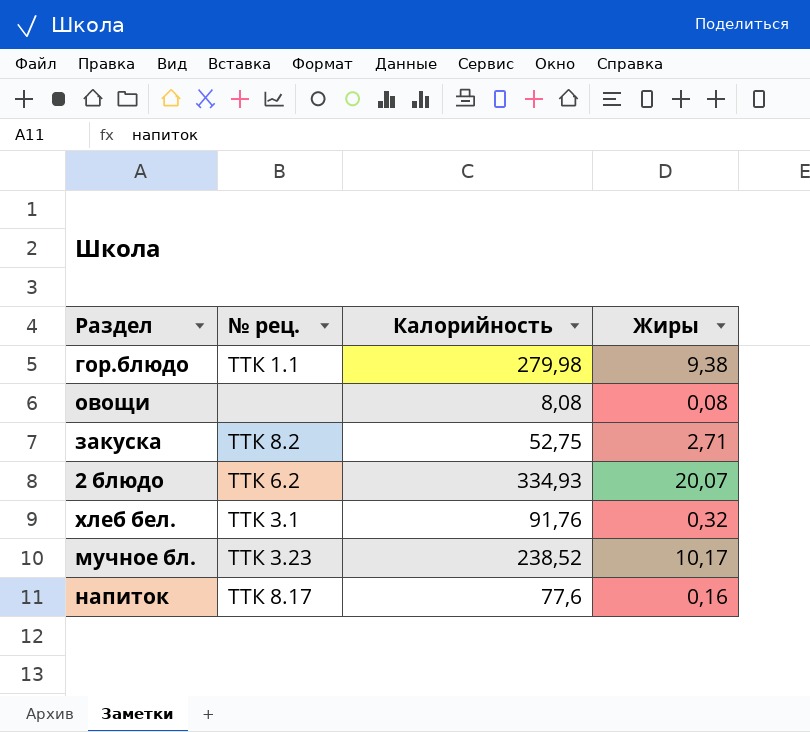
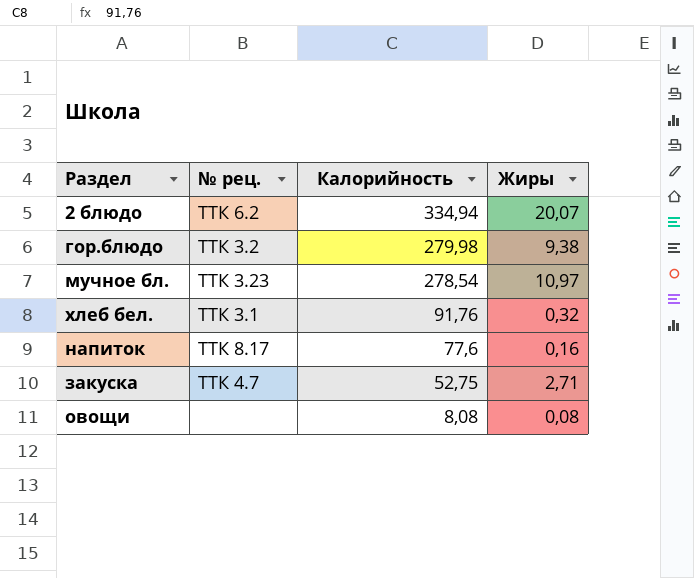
row order: none -> Калорийность descending
2 блюдо | Калорийность: 334,93 -> 334,94
гор.блюдо | № рец.: ТТК 1.1 -> ТТК 3.2
мучное бл. | Калорийность: 238,52 -> 278,54
мучное бл. | Жиры: 10,17 -> 10,97
закуска | № рец.: ТТК 8.2 -> ТТК 4.7

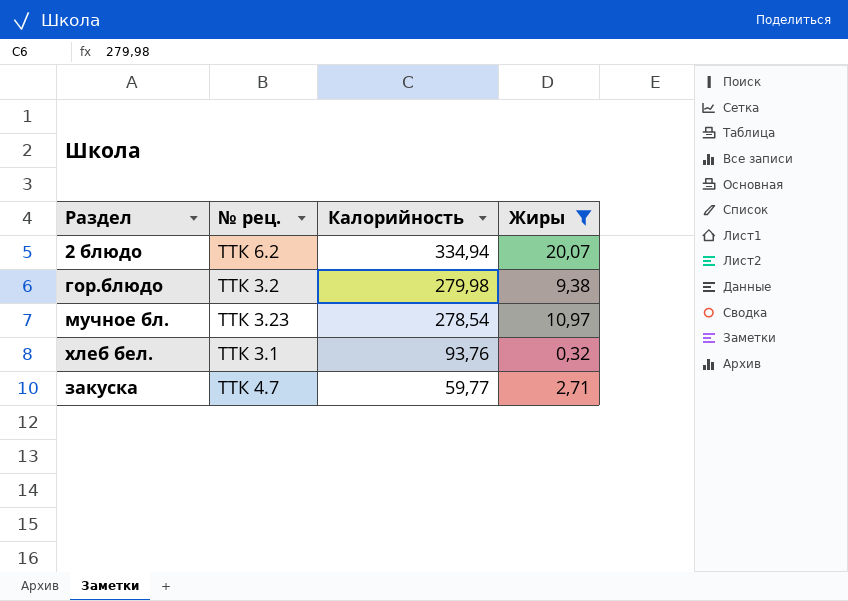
filter: none -> Жиры >= 0,32
хлеб бел. | Калорийность: 91,76 -> 93,76
закуска | Калорийность: 52,75 -> 59,77

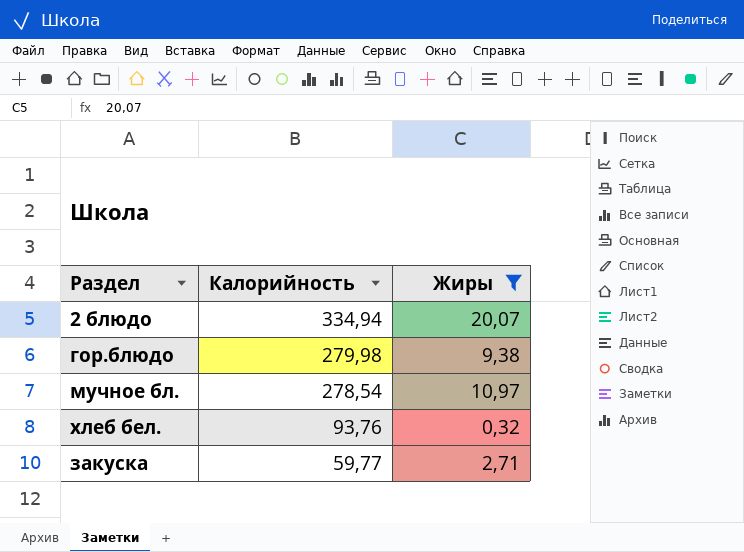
column № рец. | position: 2 -> none

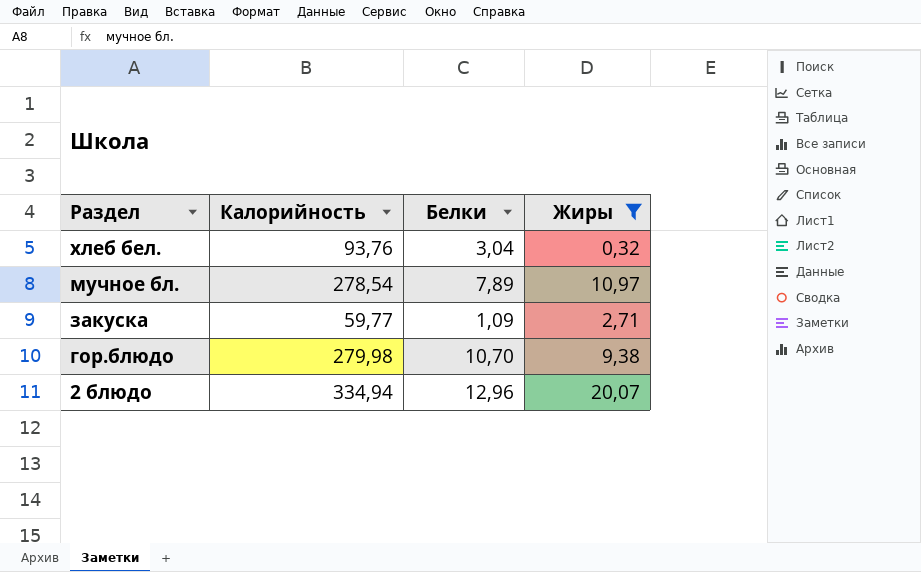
row order: Калорийность descending -> Раздел descending
column Белки | position: none -> 3

